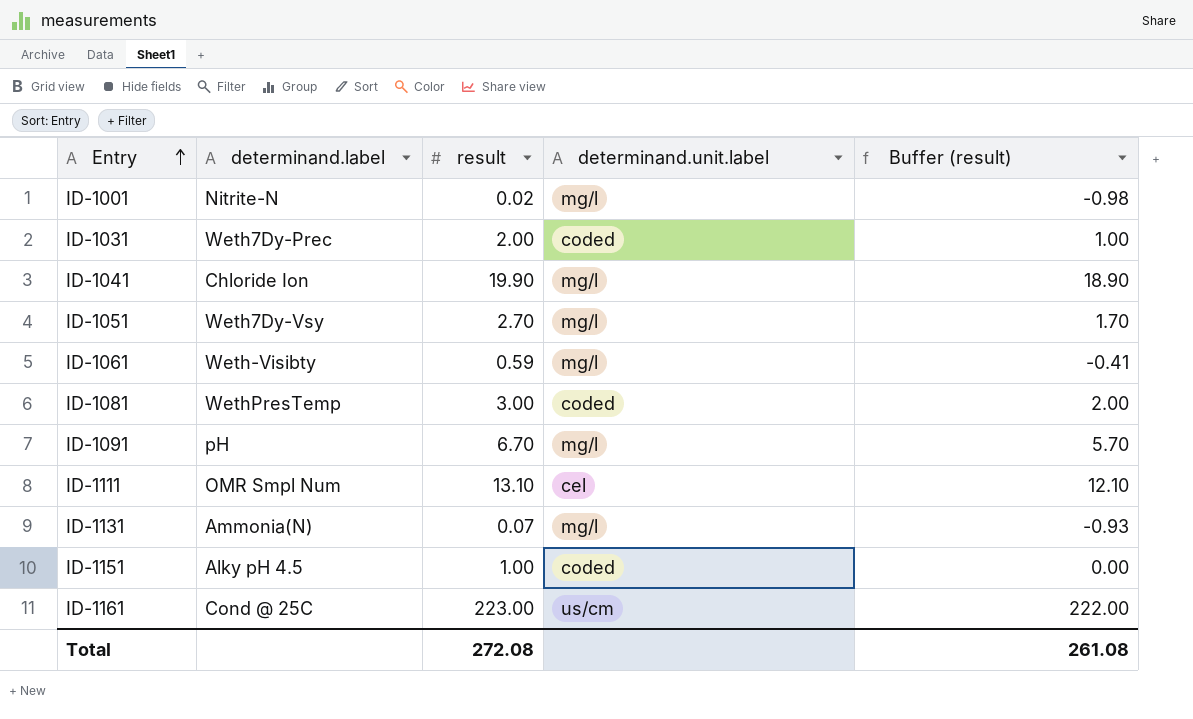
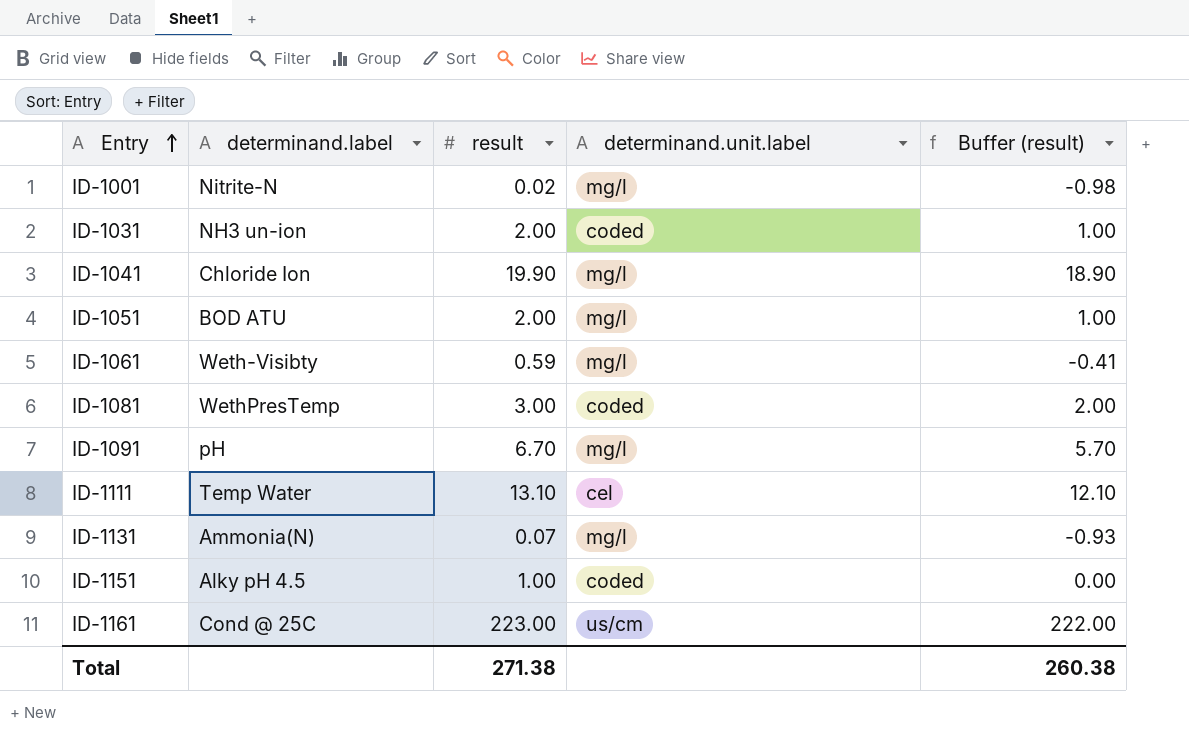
ID-1031 | determinand.label: Weth7Dy-Prec -> NH3 un-ion
ID-1051 | determinand.label: Weth7Dy-Vsy -> BOD ATU
ID-1051 | result: 2.70 -> 2.00
ID-1051 | Buffer (result): 1.70 -> 1.00
ID-1111 | determinand.label: OMR Smpl Num -> Temp Water
Total | result: 272.08 -> 271.38
Total | Buffer (result): 261.08 -> 260.38

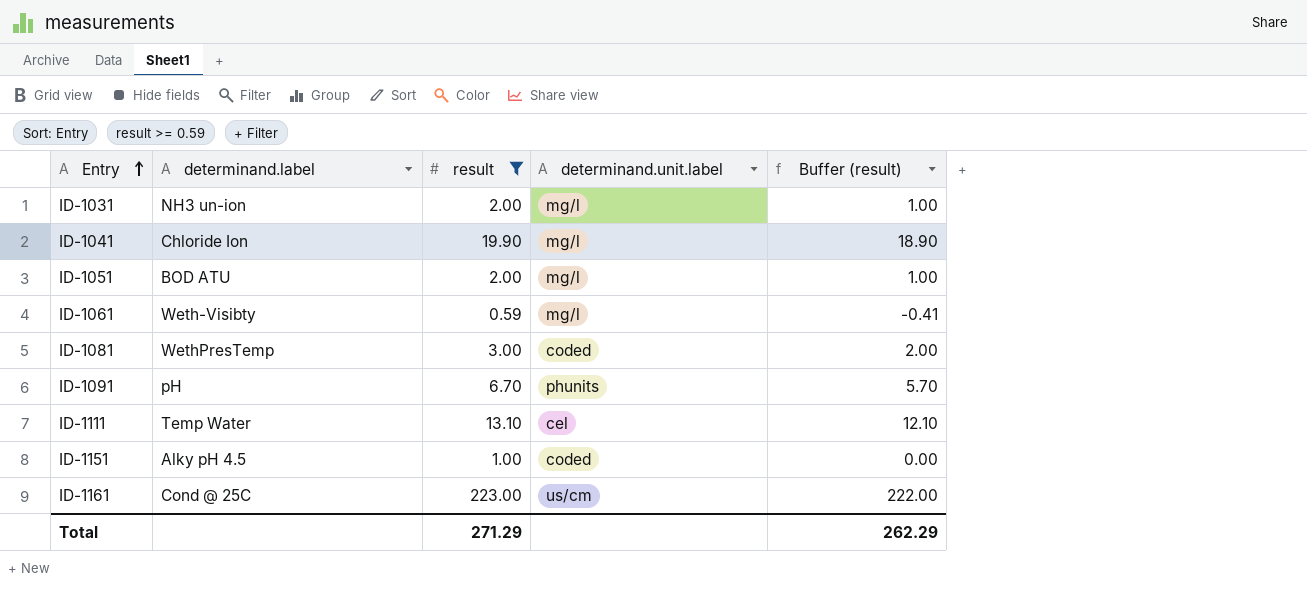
filter: none -> result >= 0.59
ID-1031 | determinand.unit.label: coded -> mg/l
ID-1091 | determinand.unit.label: mg/l -> phunits
Total | result: 271.38 -> 271.29
Total | Buffer (result): 260.38 -> 262.29

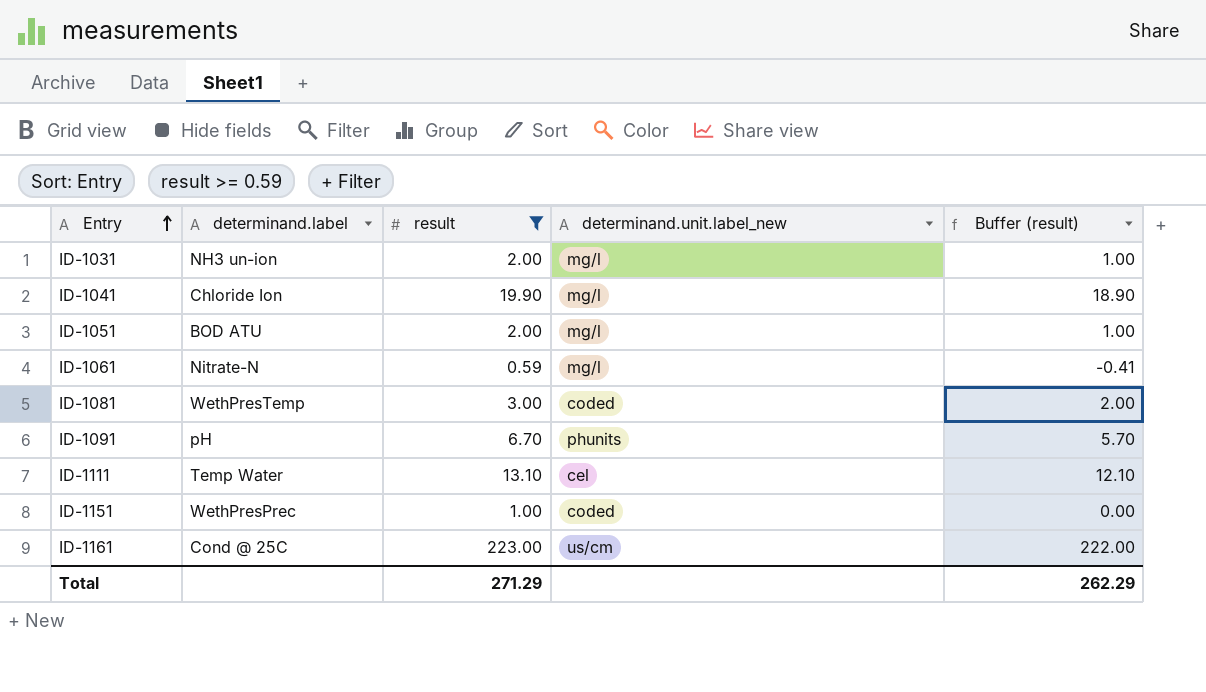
column name: determinand.unit.label -> determinand.unit.label_new
ID-1061 | determinand.label: Weth-Visibty -> Nitrate-N
ID-1151 | determinand.label: Alky pH 4.5 -> WethPresPrec

